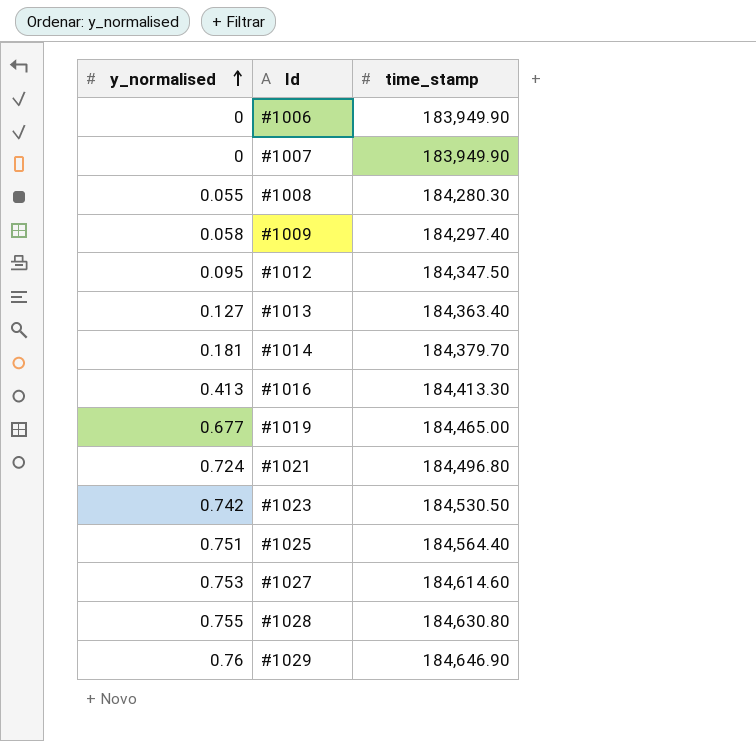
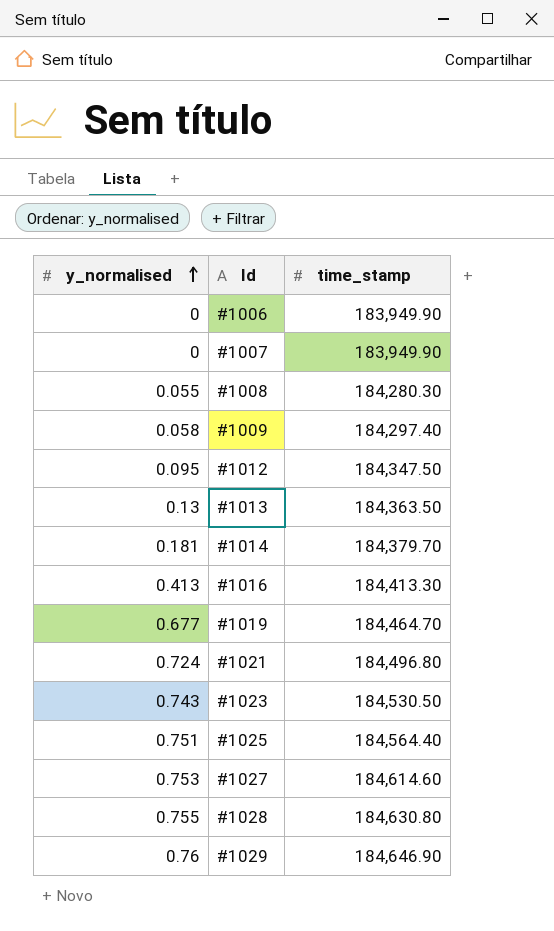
#1013 | y_normalised: 0.127 -> 0.13
#1013 | time_stamp: 184,363.40 -> 184,363.50
#1019 | time_stamp: 184,465.00 -> 184,464.70
#1023 | y_normalised: 0.742 -> 0.743

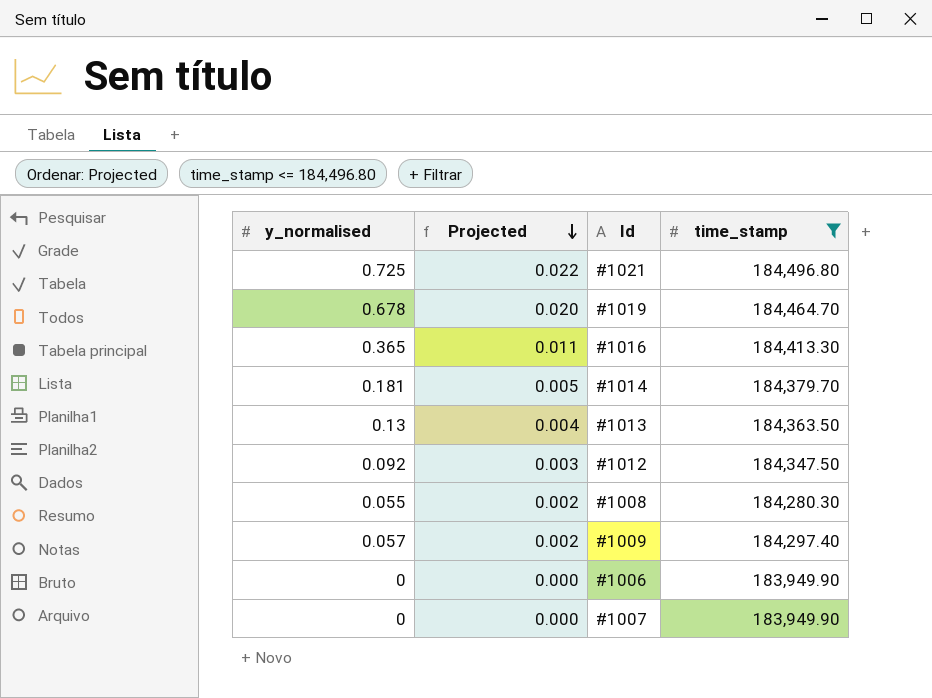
filter: none -> time_stamp <= 184,496.80
row order: y_normalised ascending -> Projected descending
column Projected | formula: none -> [y_normalised] * 0.03
#1021 | y_normalised: 0.724 -> 0.725
#1019 | y_normalised: 0.677 -> 0.678
#1016 | y_normalised: 0.413 -> 0.365
#1012 | y_normalised: 0.095 -> 0.092
#1009 | y_normalised: 0.058 -> 0.057

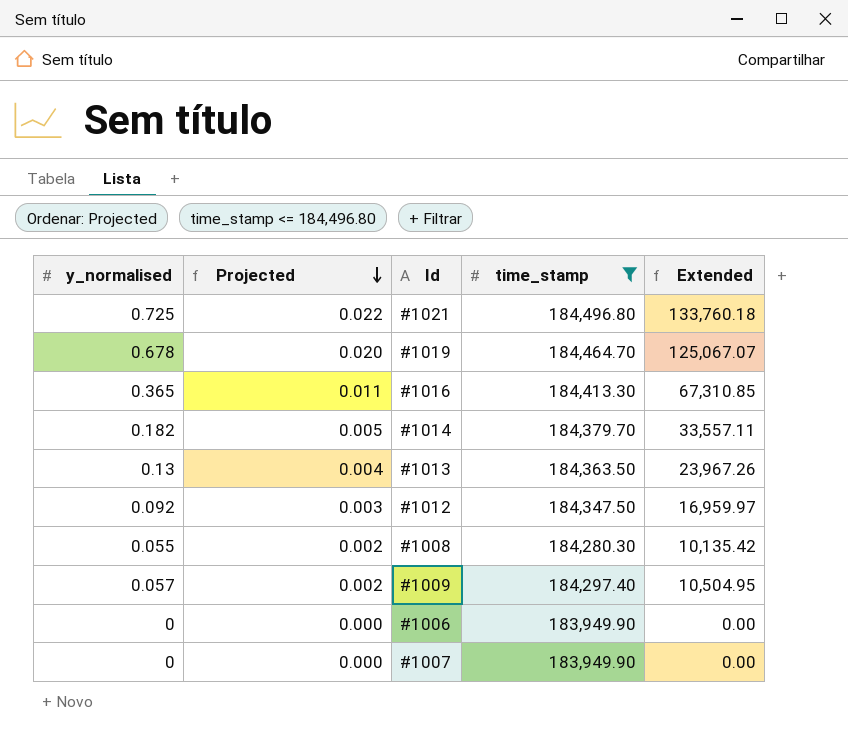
column Extended | formula: none -> [y_normalised] * [time_stamp]
#1014 | y_normalised: 0.181 -> 0.182

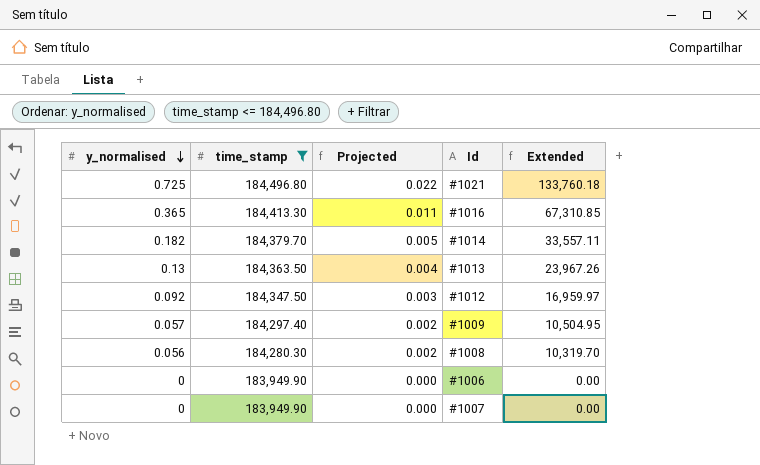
row order: Projected descending -> y_normalised descending
column time_stamp | position: 4 -> 2
row #1019: 0.678 | 0.020 | 184,464.70 | 125,067.07 -> none
#1008 | y_normalised: 0.055 -> 0.056
#1008 | Extended: 10,135.42 -> 10,319.70

